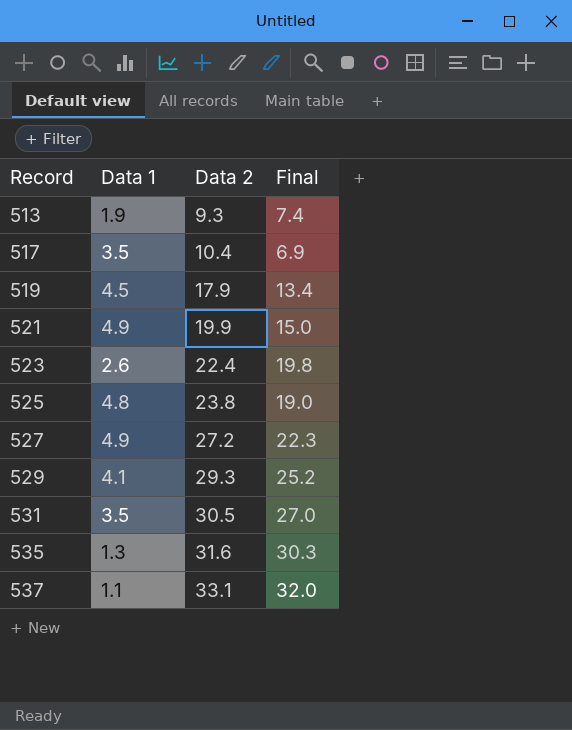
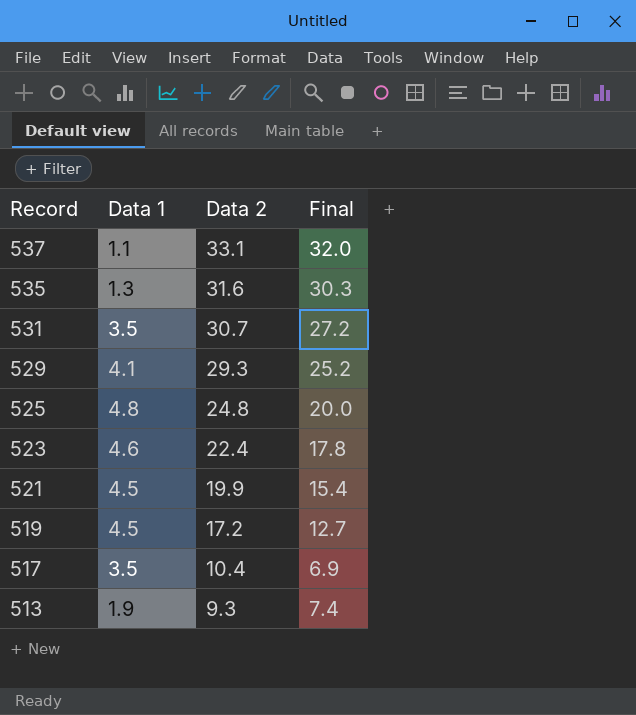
row order: Record ascending -> Record descending
row 527: 4.9 | 27.2 | 22.3 -> none
531 | Data 2: 30.5 -> 30.7
531 | Final: 27.0 -> 27.2
525 | Data 2: 23.8 -> 24.8
525 | Final: 19.0 -> 20.0
523 | Data 1: 2.6 -> 4.6
523 | Final: 19.8 -> 17.8
521 | Data 1: 4.9 -> 4.5
521 | Final: 15.0 -> 15.4
519 | Data 2: 17.9 -> 17.2
519 | Final: 13.4 -> 12.7

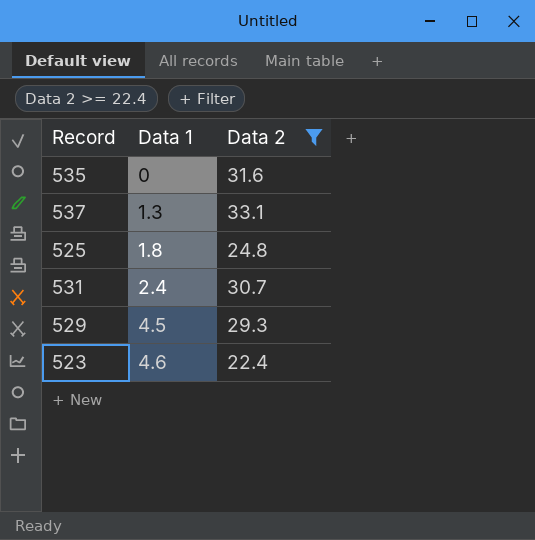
filter: none -> Data 2 >= 22.4
row order: Record descending -> Data 1 ascending
column Final | formula: [Data 2] - [Data 1] -> none
535 | Data 1: 1.3 -> 0
537 | Data 1: 1.1 -> 1.3
525 | Data 1: 4.8 -> 1.8
531 | Data 1: 3.5 -> 2.4
529 | Data 1: 4.1 -> 4.5

